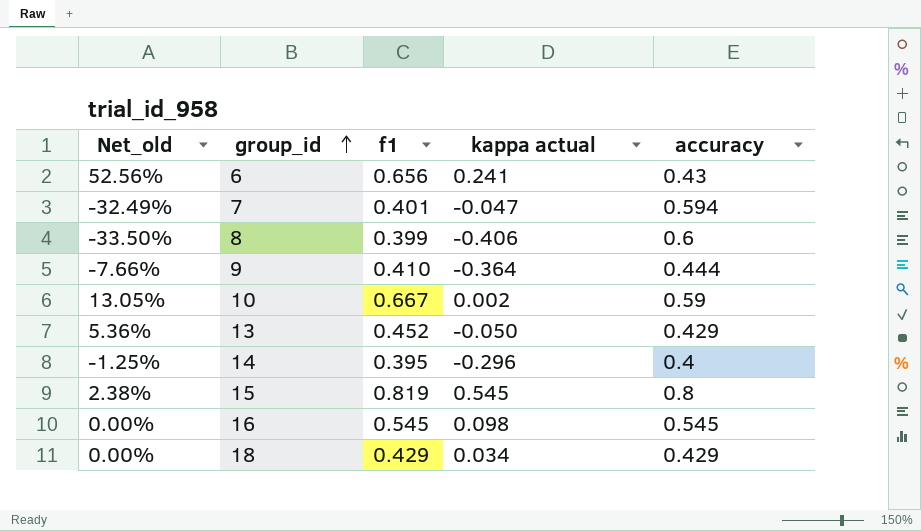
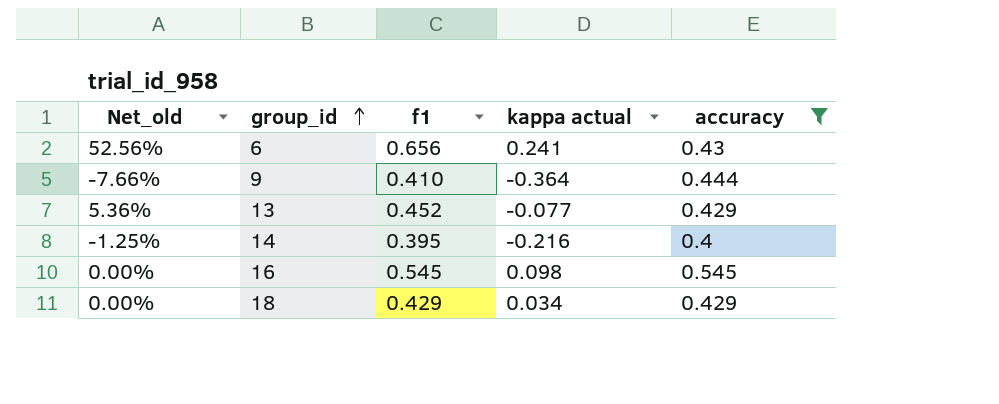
filter: none -> accuracy <= 0.545
13 | kappa actual: -0.050 -> -0.077
14 | kappa actual: -0.296 -> -0.216

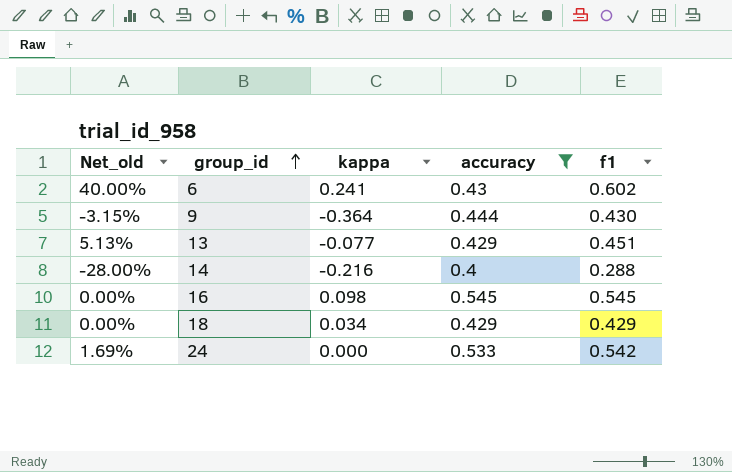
column name: kappa actual -> kappa
column f1 | position: 3 -> 5
6 | Net_old: 52.56% -> 40.00%
6 | f1: 0.656 -> 0.602
9 | Net_old: -7.66% -> -3.15%
9 | f1: 0.410 -> 0.430
13 | Net_old: 5.36% -> 5.13%
13 | f1: 0.452 -> 0.451
14 | Net_old: -1.25% -> -28.00%
14 | f1: 0.395 -> 0.288
row 24: none -> 1.69% | 0.000 | 0.533 | 0.542

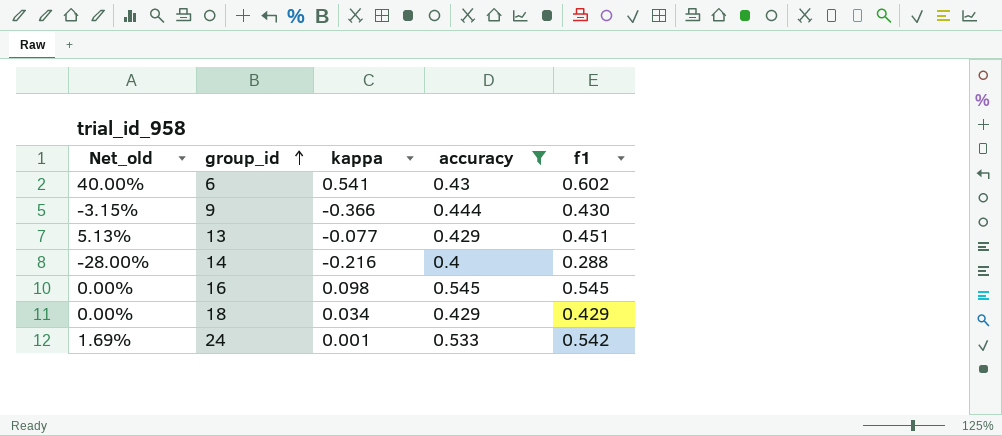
6 | kappa: 0.241 -> 0.541
9 | kappa: -0.364 -> -0.366
24 | kappa: 0.000 -> 0.001

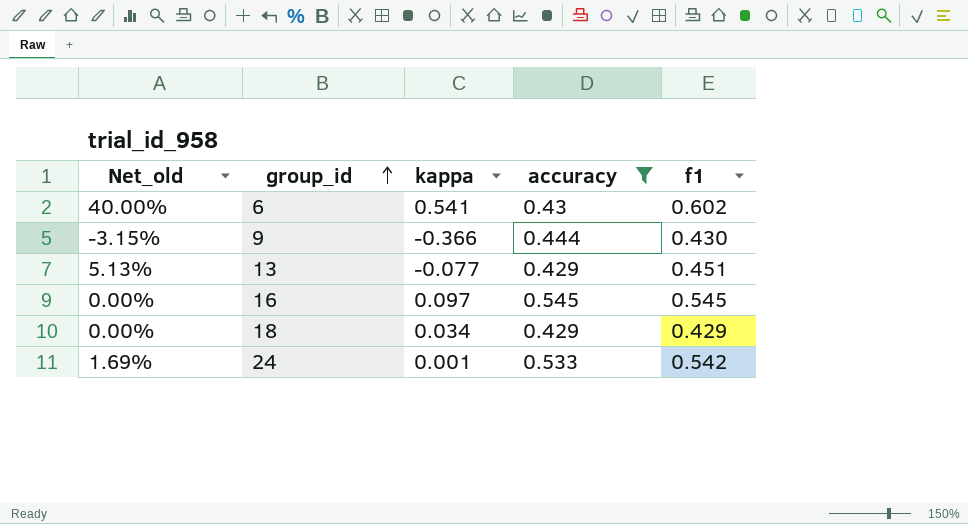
row 14: -28.00% | -0.216 | 0.4 | 0.288 -> none
16 | kappa: 0.098 -> 0.097

